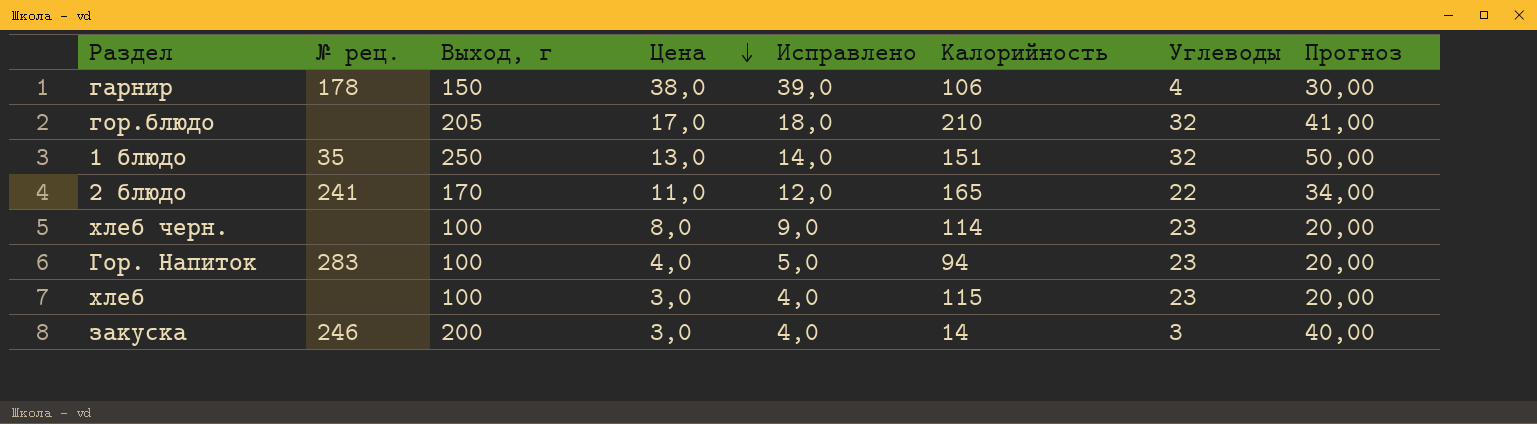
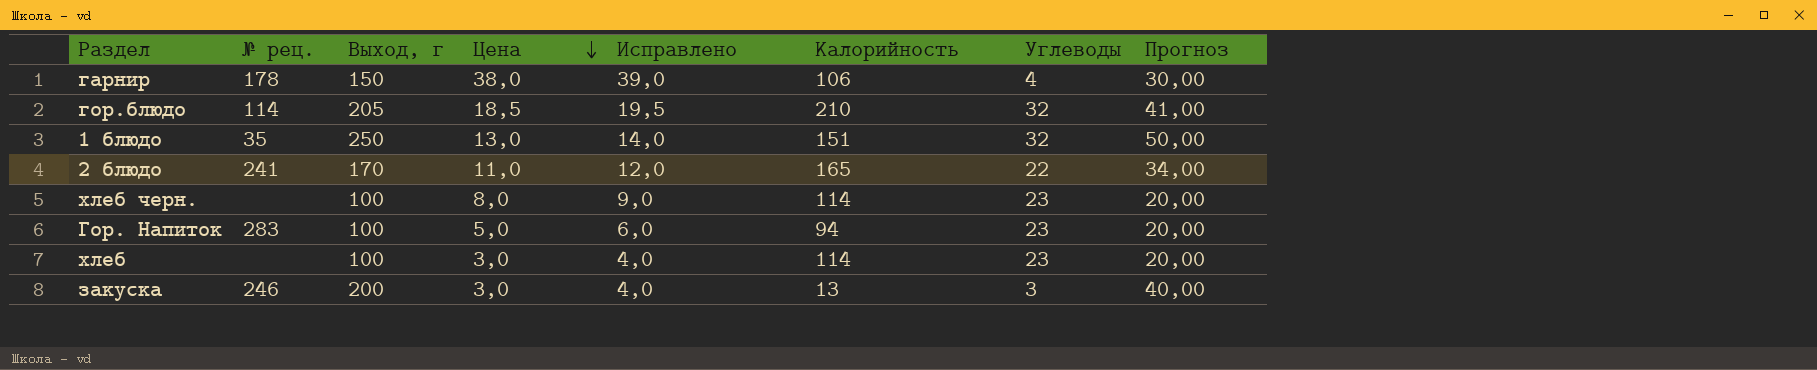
гор.блюдо | № рец.: none -> 114
гор.блюдо | Цена: 17,0 -> 18,5
гор.блюдо | Исправлено: 18,0 -> 19,5
Гор. Напиток | Цена: 4,0 -> 5,0
Гор. Напиток | Исправлено: 5,0 -> 6,0
хлеб | Калорийность: 115 -> 114
закуска | Калорийность: 14 -> 13

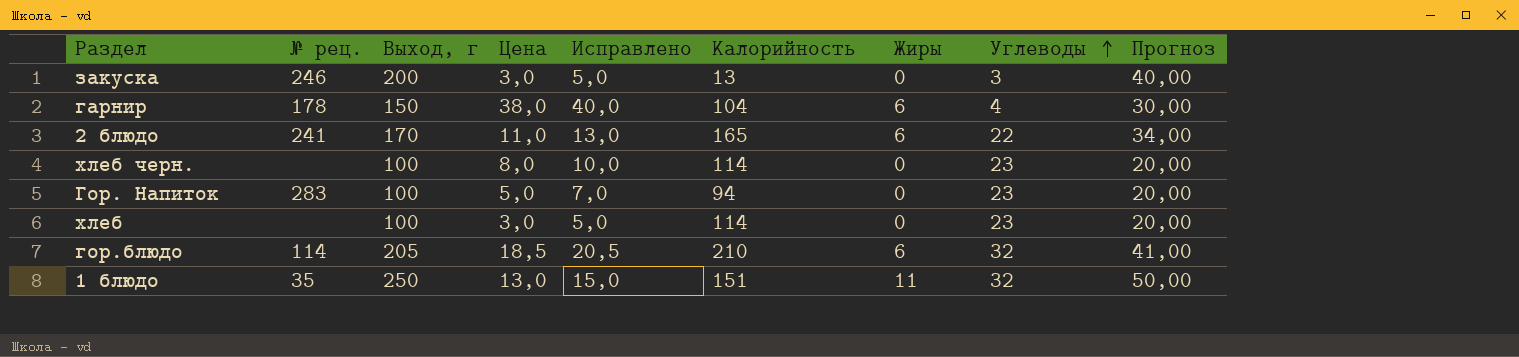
row order: Цена descending -> Углеводы ascending
column Исправлено | formula: [Цена] + 1 -> [Цена] + 2
column Жиры | position: none -> 7
гарнир | Калорийность: 106 -> 104

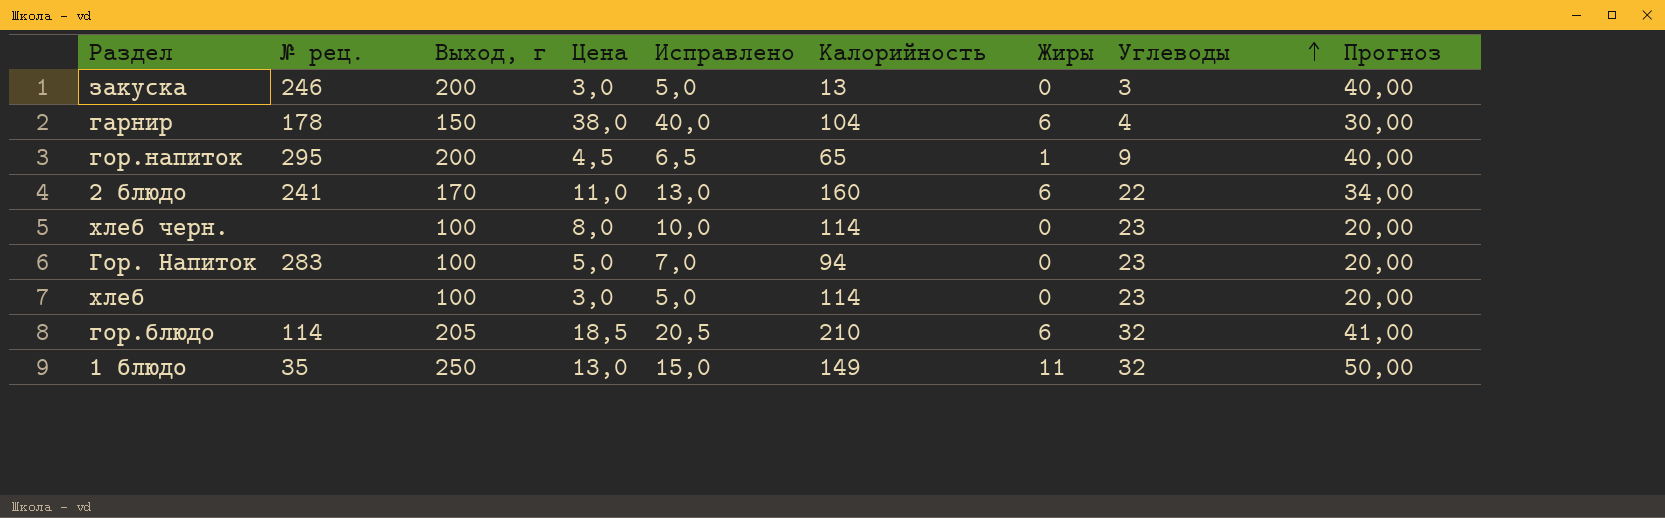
row гор.напиток: none -> 295 | 200 | 4,5 | 6,5 | 65 | 1 | 9 | 40,00
2 блюдо | Калорийность: 165 -> 160
1 блюдо | Калорийность: 151 -> 149

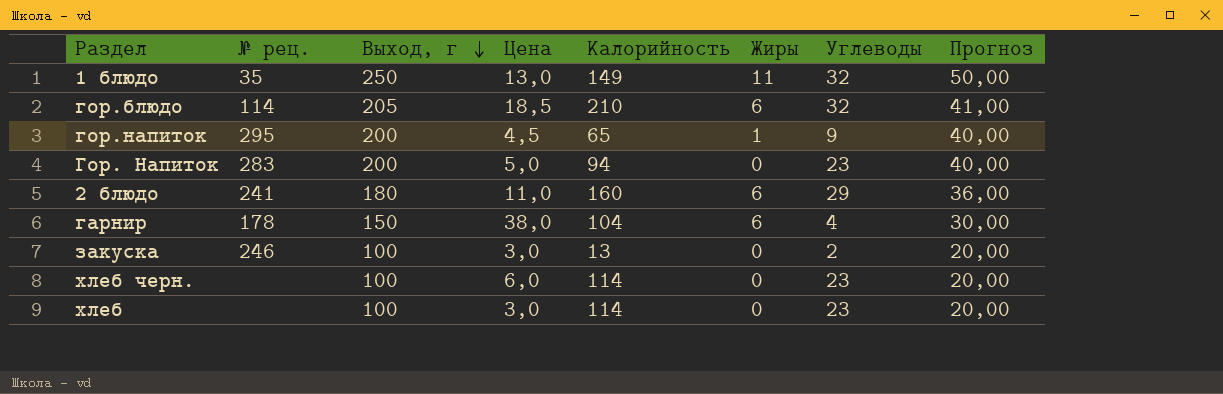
row order: Углеводы ascending -> Выход, г descending
column Исправлено | formula: [Цена] + 2 -> none
Гор. Напиток | Выход, г: 100 -> 200
Гор. Напиток | Прогноз: 20,00 -> 40,00
2 блюдо | Выход, г: 170 -> 180
2 блюдо | Углеводы: 22 -> 29
2 блюдо | Прогноз: 34,00 -> 36,00
закуска | Выход, г: 200 -> 100
закуска | Углеводы: 3 -> 2
закуска | Прогноз: 40,00 -> 20,00
хлеб черн. | Цена: 8,0 -> 6,0

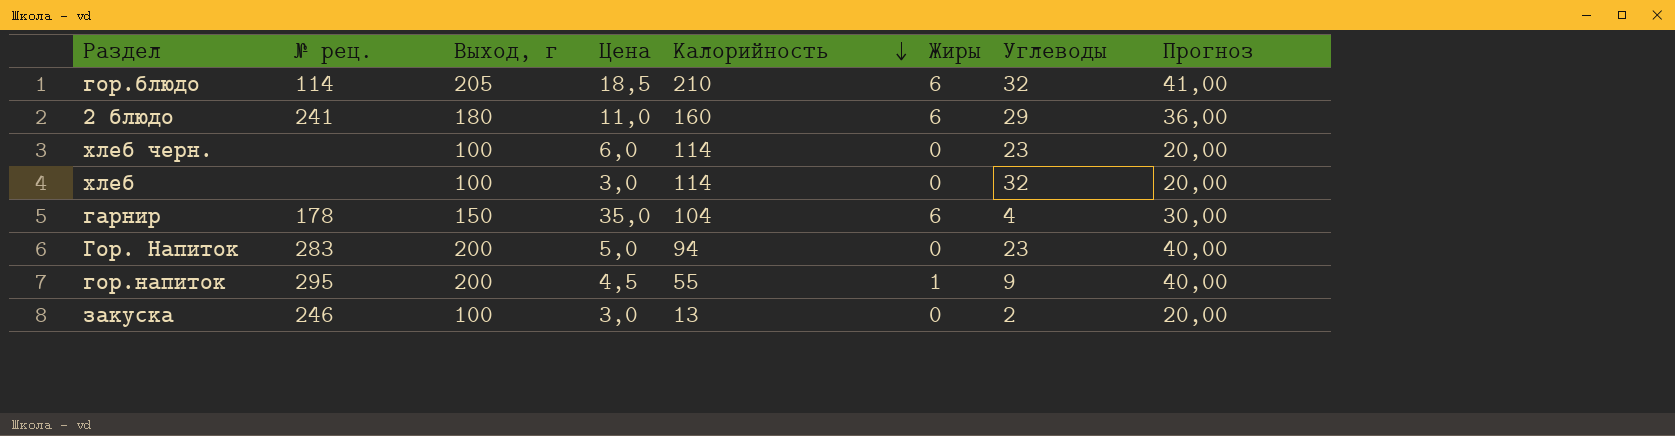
row order: Выход, г descending -> Калорийность descending
row 1 блюдо: 35 | 250 | 13,0 | 149 | 11 | 32 | 50,00 -> none
хлеб | Углеводы: 23 -> 32
гарнир | Цена: 38,0 -> 35,0
гор.напиток | Калорийность: 65 -> 55

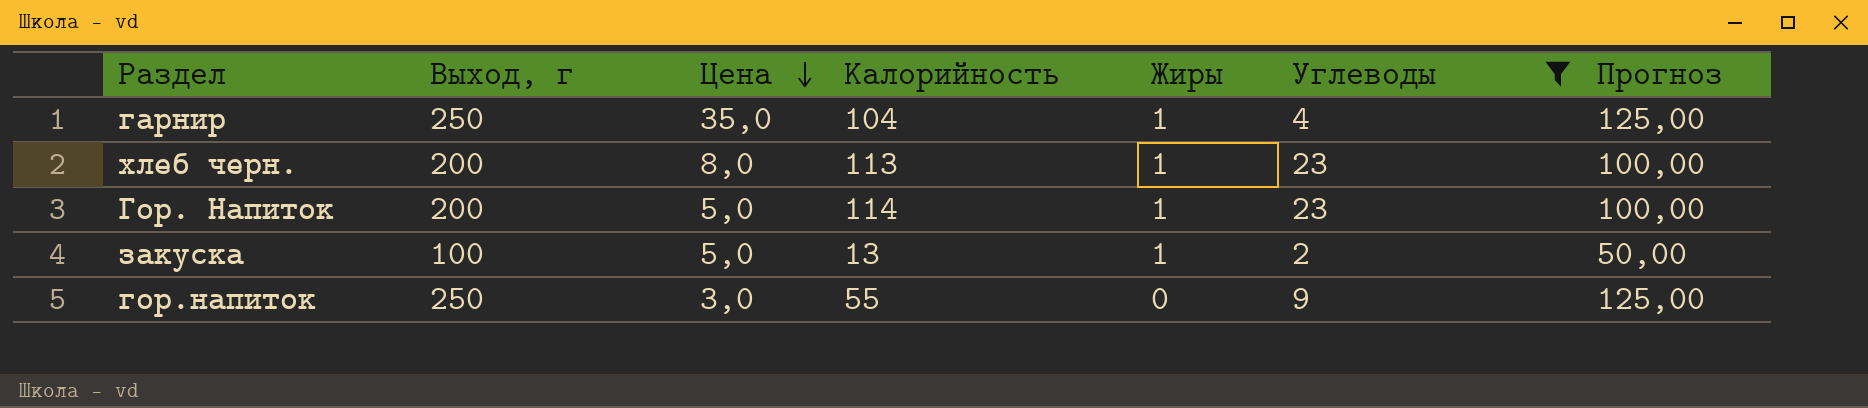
filter: none -> Углеводы <= 23
row order: Калорийность descending -> Цена descending
column № рец. | position: 2 -> none
column Прогноз | formula: [Выход, г] * 0,2 -> [Выход, г] * 0,5
гарнир | Выход, г: 150 -> 250
гарнир | Жиры: 6 -> 1
хлеб черн. | Выход, г: 100 -> 200
хлеб черн. | Цена: 6,0 -> 8,0
хлеб черн. | Калорийность: 114 -> 113
хлеб черн. | Жиры: 0 -> 1
Гор. Напиток | Калорийность: 94 -> 114
Гор. Напиток | Жиры: 0 -> 1
закуска | Цена: 3,0 -> 5,0
закуска | Жиры: 0 -> 1
гор.напиток | Выход, г: 200 -> 250
гор.напиток | Цена: 4,5 -> 3,0
гор.напиток | Жиры: 1 -> 0

